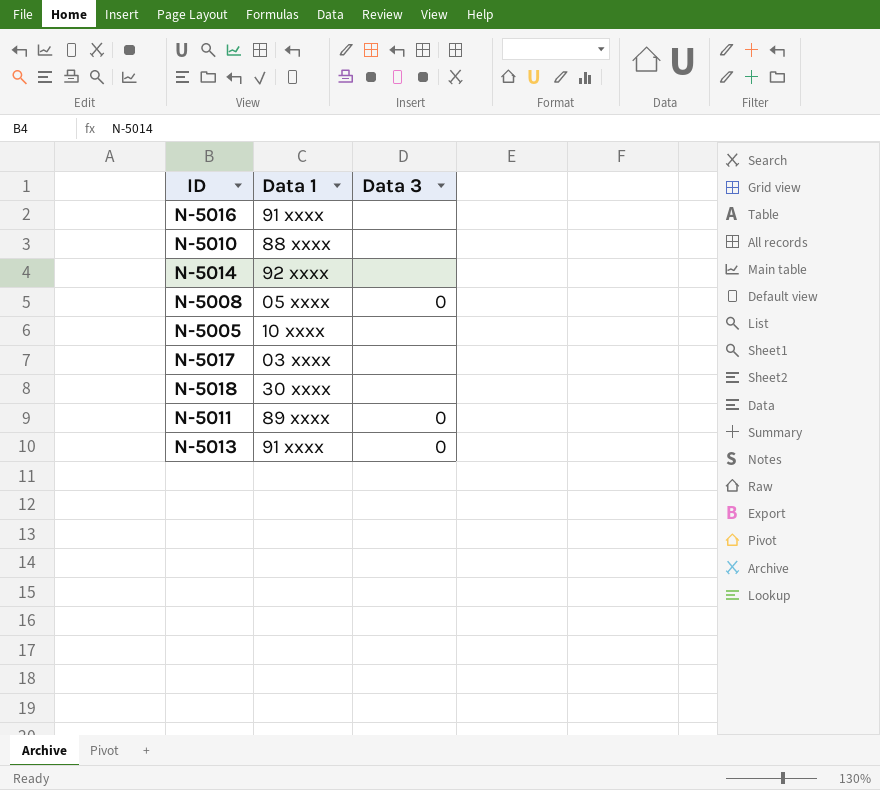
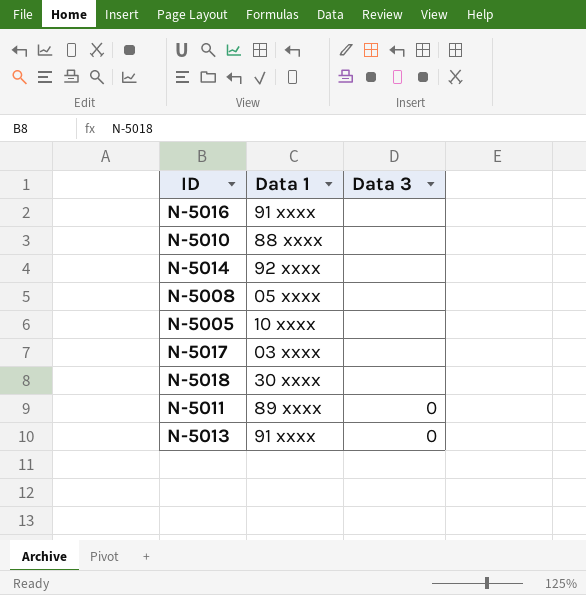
N-5008 | Data 3: 0 -> none

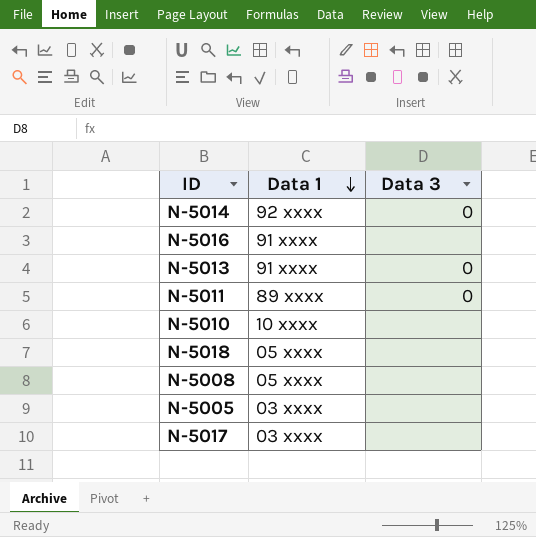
row order: none -> Data 1 descending
N-5014 | Data 3: none -> 0
N-5010 | Data 1: 88 xxxx -> 10 xxxx
N-5018 | Data 1: 30 xxxx -> 05 xxxx
N-5005 | Data 1: 10 xxxx -> 03 xxxx

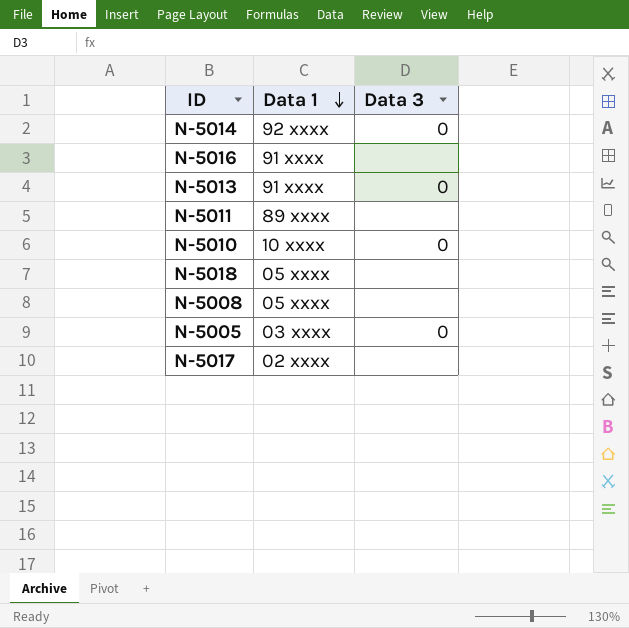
N-5011 | Data 3: 0 -> none
N-5010 | Data 3: none -> 0
N-5005 | Data 3: none -> 0
N-5017 | Data 1: 03 xxxx -> 02 xxxx

